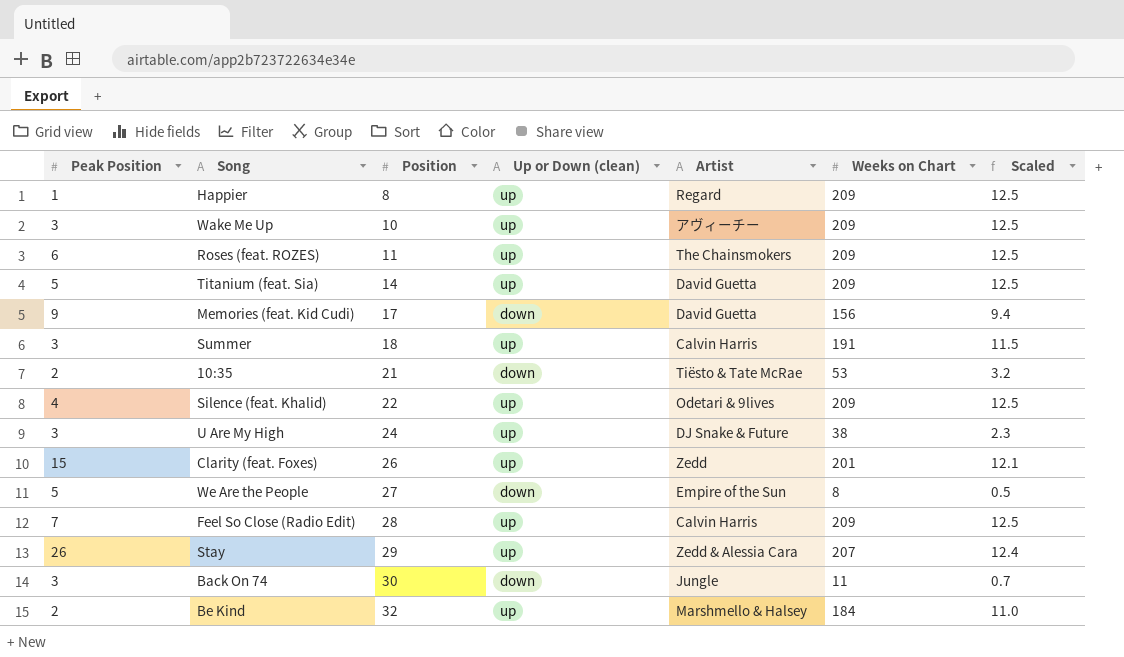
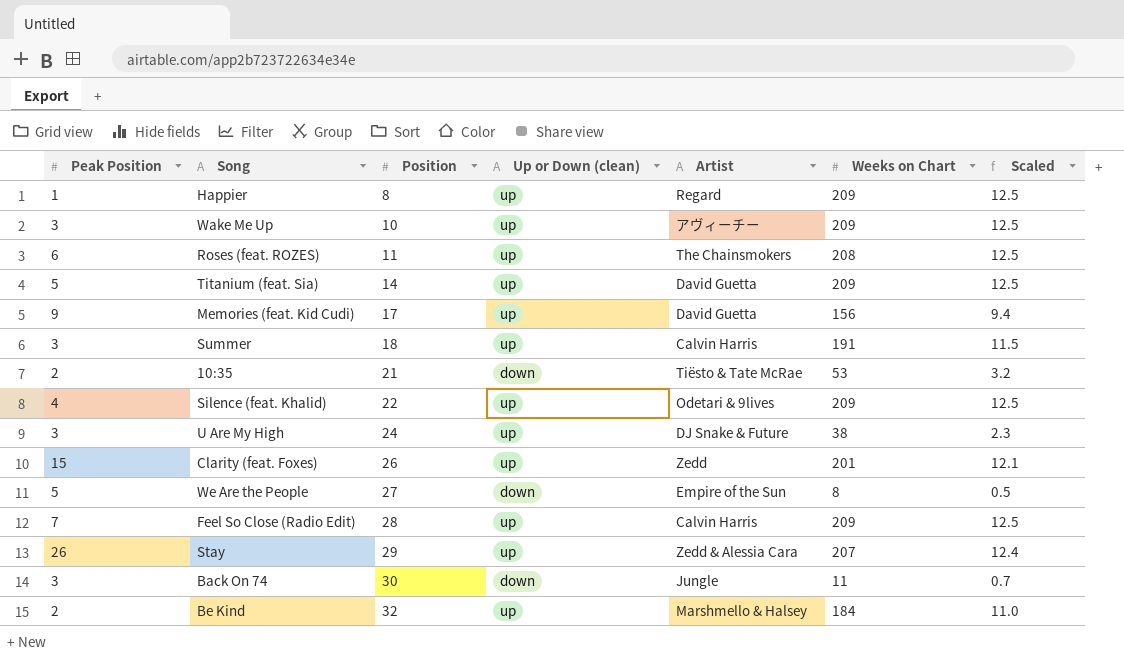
Roses (feat. ROZES) | Weeks on Chart: 209 -> 208
Memories (feat. Kid Cudi) | Up or Down (clean): down -> up

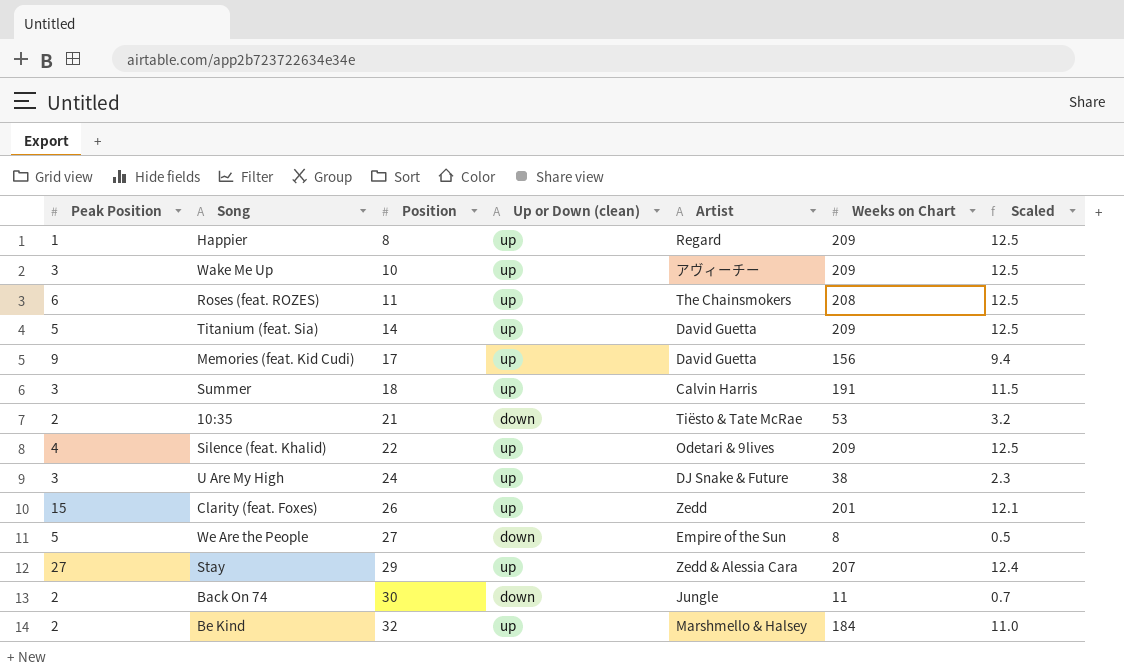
row Feel So Close (Radio Edit): 7 | 28 | up | Calvin Harris | 209 | 12.5 -> none
Stay | Peak Position: 26 -> 27
Back On 74 | Peak Position: 3 -> 2

